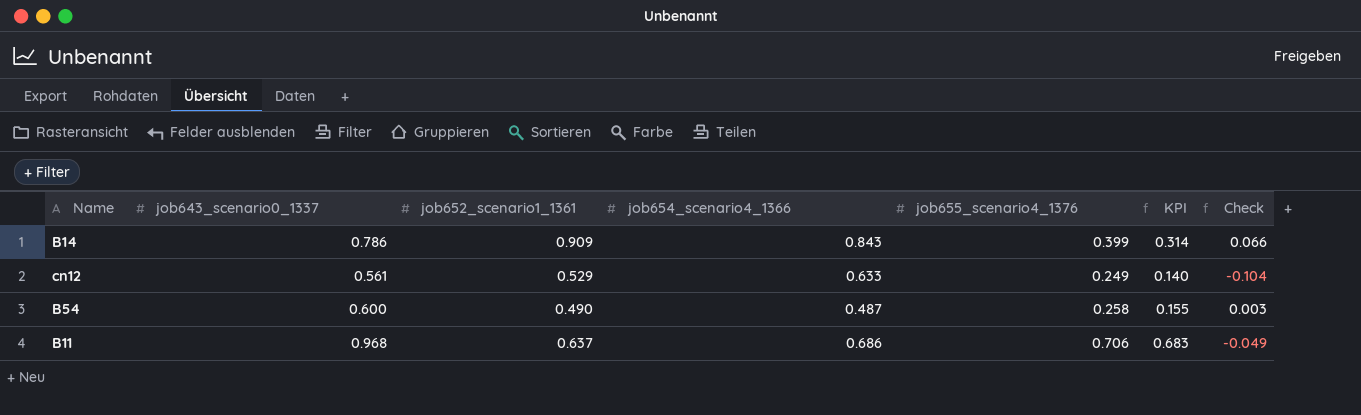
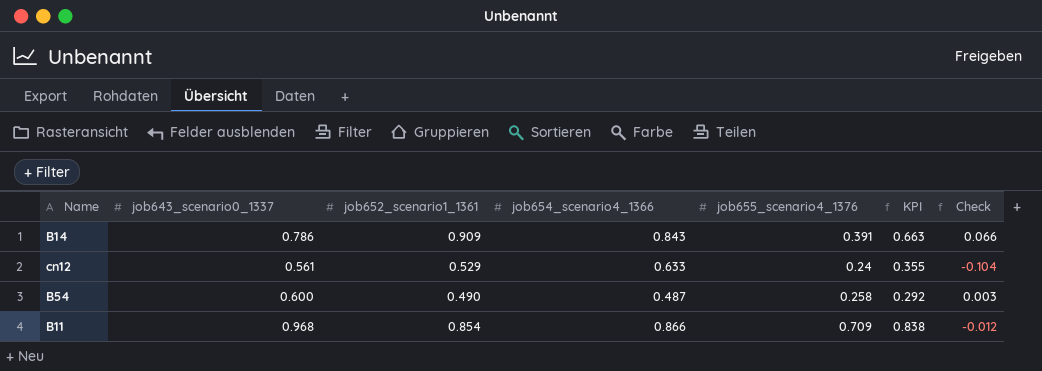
column KPI | formula: [job643_scenario0_1337] * [job655_scenario4_1376] -> [job643_scenario0_1337] * [job654_scenario4_1366]
B14 | job655_scenario4_1376: 0.399 -> 0.391
cn12 | job655_scenario4_1376: 0.249 -> 0.24
B11 | job652_scenario1_1361: 0.637 -> 0.854
B11 | job654_scenario4_1366: 0.686 -> 0.866
B11 | job655_scenario4_1376: 0.706 -> 0.709
B11 | Check: -0.049 -> -0.012

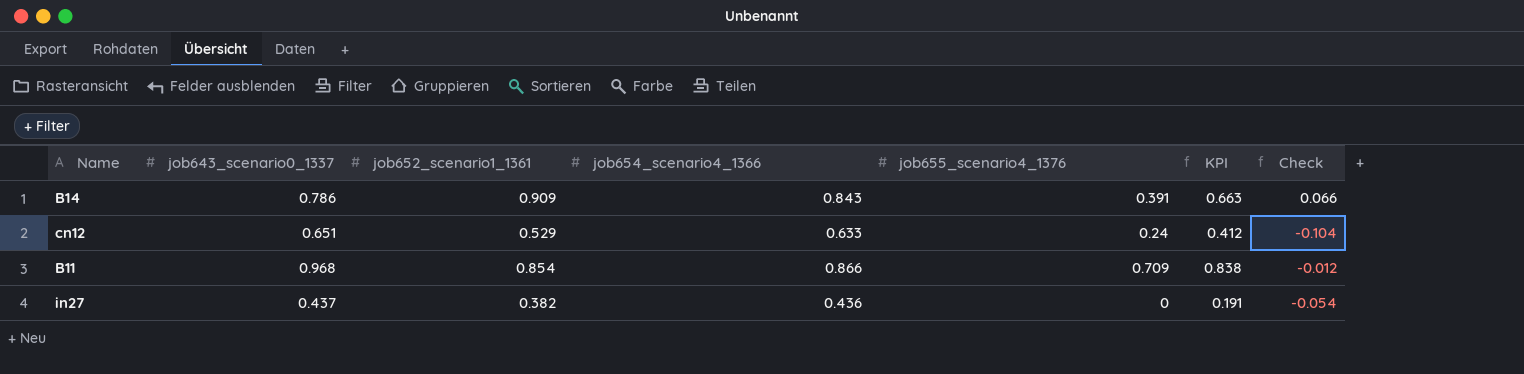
row B54: 0.600 | 0.490 | 0.487 | 0.258 | 0.292 | 0.003 -> none
cn12 | job643_scenario0_1337: 0.561 -> 0.651
cn12 | KPI: 0.355 -> 0.412
row in27: none -> 0.437 | 0.382 | 0.436 | 0 | 0.191 | -0.054

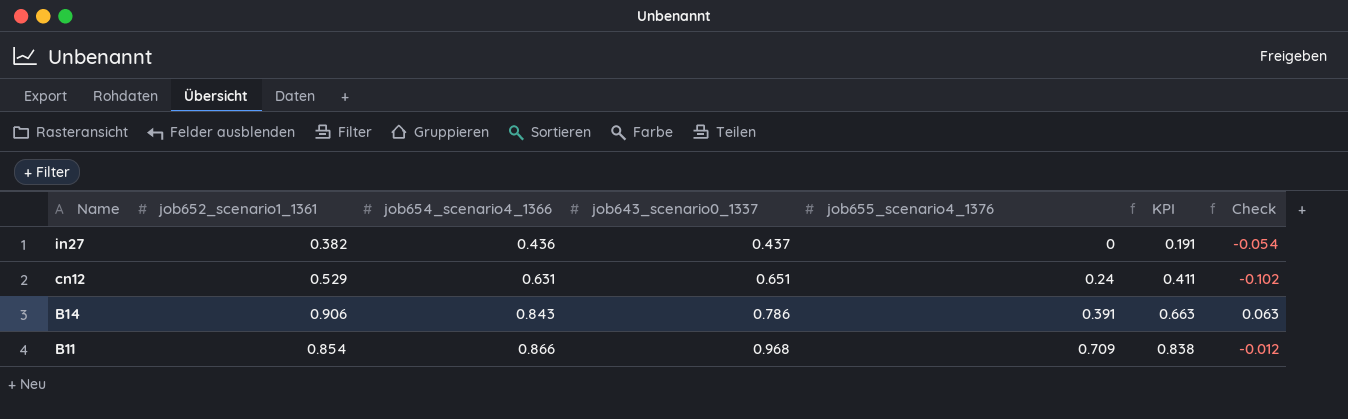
row order: none -> Name descending
column job643_scenario0_1337 | position: 2 -> 4
cn12 | job654_scenario4_1366: 0.633 -> 0.631
cn12 | KPI: 0.412 -> 0.411
cn12 | Check: -0.104 -> -0.102
B14 | job652_scenario1_1361: 0.909 -> 0.906
B14 | Check: 0.066 -> 0.063

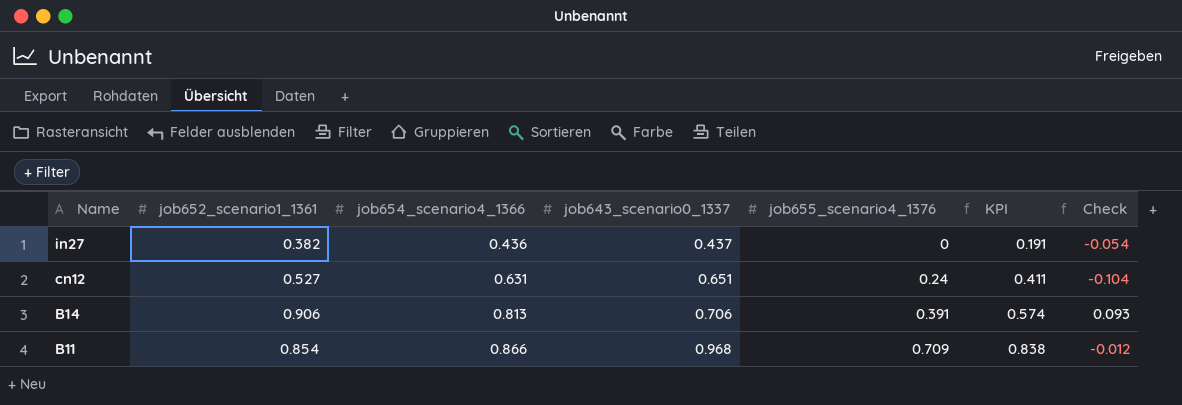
cn12 | job652_scenario1_1361: 0.529 -> 0.527
cn12 | Check: -0.102 -> -0.104
B14 | job654_scenario4_1366: 0.843 -> 0.813
B14 | job643_scenario0_1337: 0.786 -> 0.706
B14 | KPI: 0.663 -> 0.574
B14 | Check: 0.063 -> 0.093

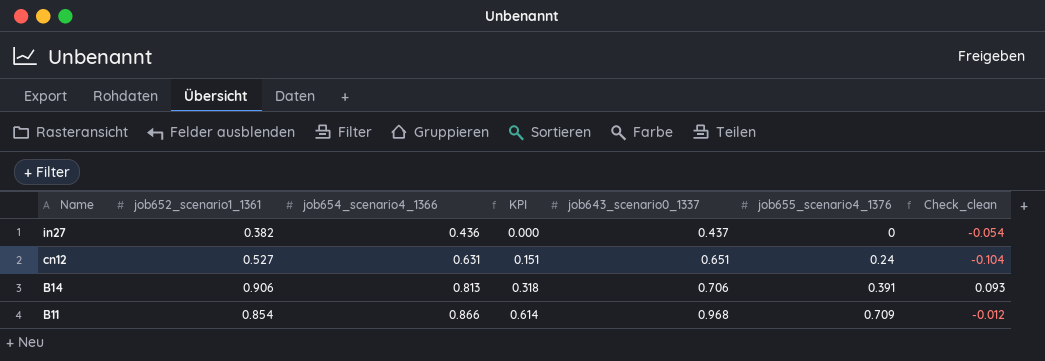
column KPI | formula: [job654_scenario4_1366] * [job643_scenario0_1337] -> [job654_scenario4_1366] * [job655_scenario4_1376]
column KPI | position: 6 -> 4
column name: Check -> Check_clean

